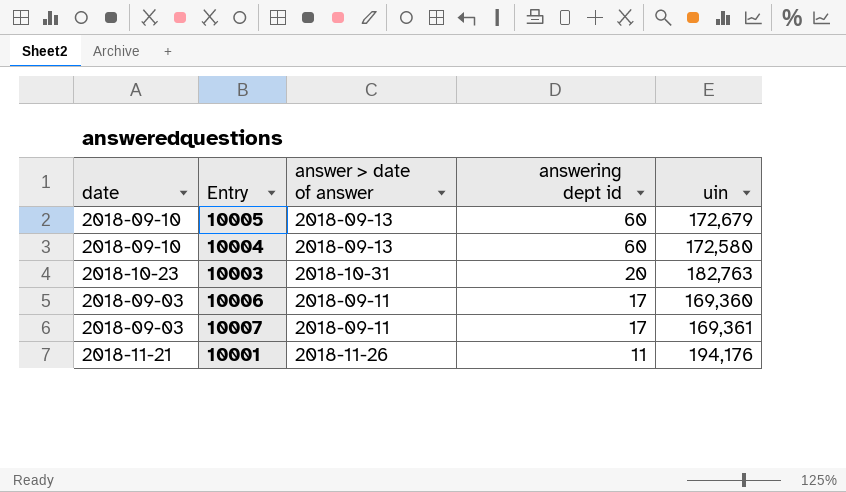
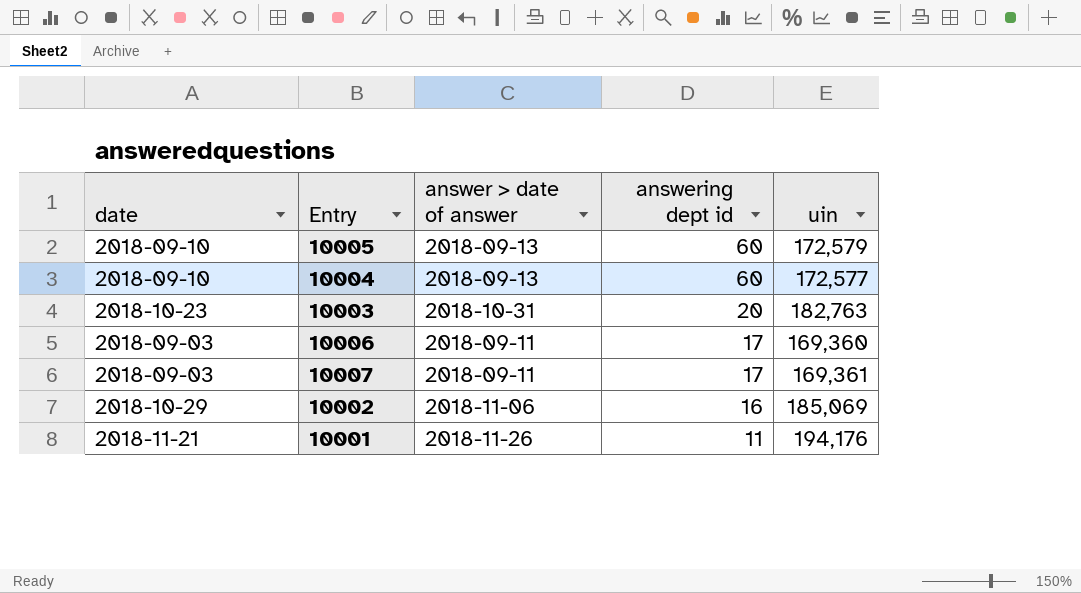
10005 | uin: 172,679 -> 172,579
10004 | uin: 172,580 -> 172,577
row 10002: none -> 2018-10-29 | 2018-11-06 | 16 | 185,069

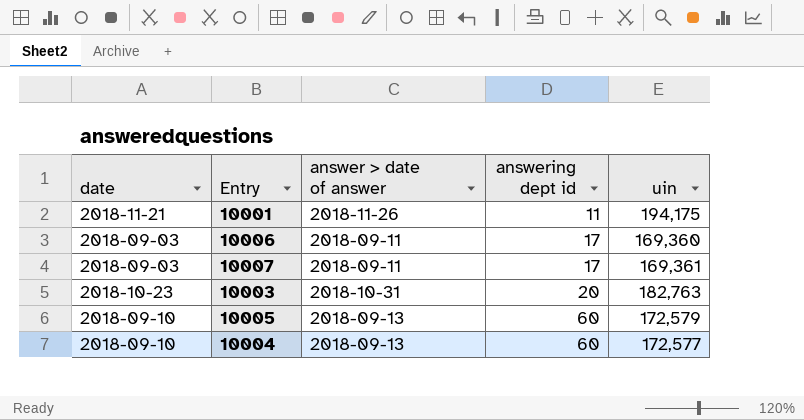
row order: answering dept id descending -> answering dept id ascending
row 10002: 2018-10-29 | 2018-11-06 | 16 | 185,069 -> none
10001 | uin: 194,176 -> 194,175

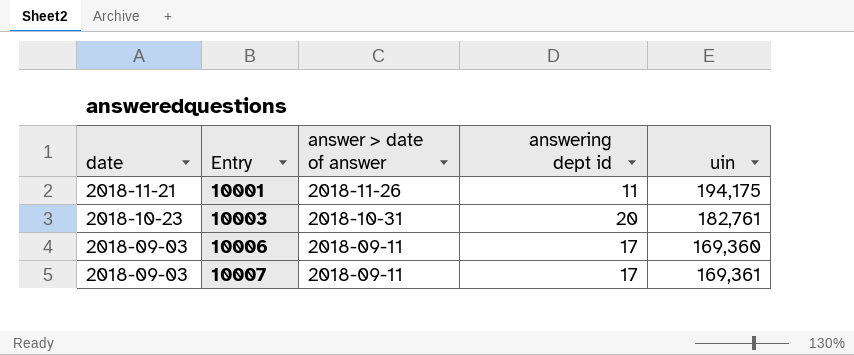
row order: answering dept id ascending -> date descending
row 10005: 2018-09-10 | 2018-09-13 | 60 | 172,579 -> none
row 10004: 2018-09-10 | 2018-09-13 | 60 | 172,577 -> none
10003 | uin: 182,763 -> 182,761

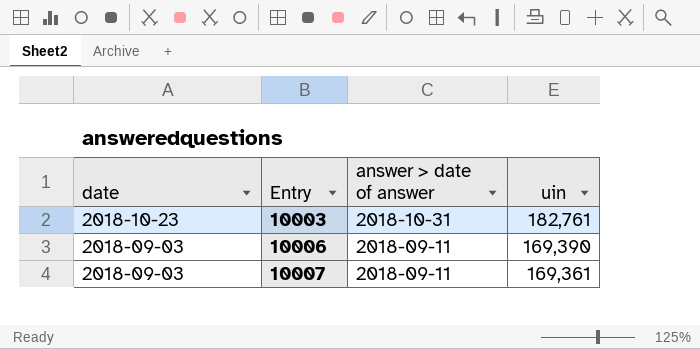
column answering dept id | position: 4 -> none
row 10001: 2018-11-21 | 2018-11-26 | 11 | 194,175 -> none
10006 | uin: 169,360 -> 169,390

